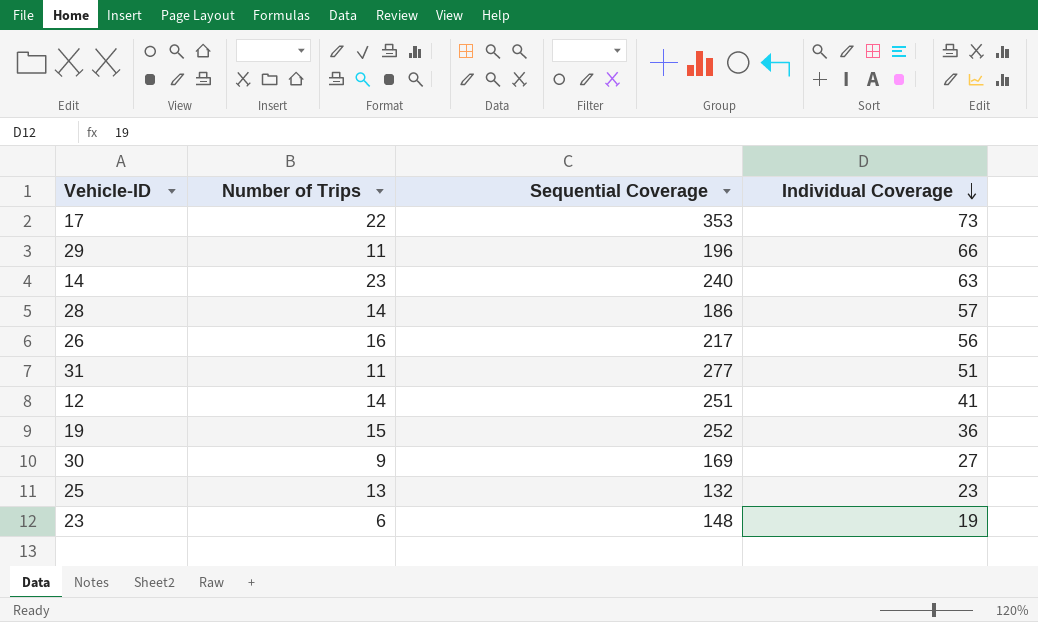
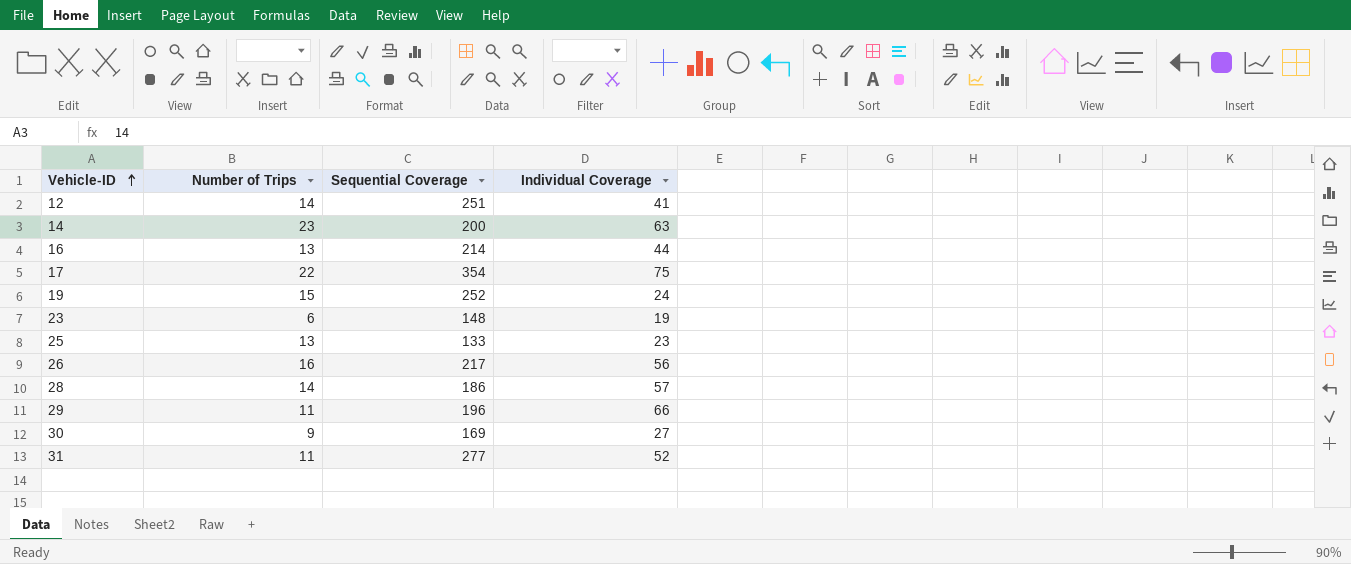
row order: Individual Coverage descending -> Vehicle-ID ascending
14 | Sequential Coverage: 240 -> 200
row 16: none -> 13 | 214 | 44
17 | Sequential Coverage: 353 -> 354
17 | Individual Coverage: 73 -> 75
19 | Individual Coverage: 36 -> 24
25 | Sequential Coverage: 132 -> 133
31 | Individual Coverage: 51 -> 52

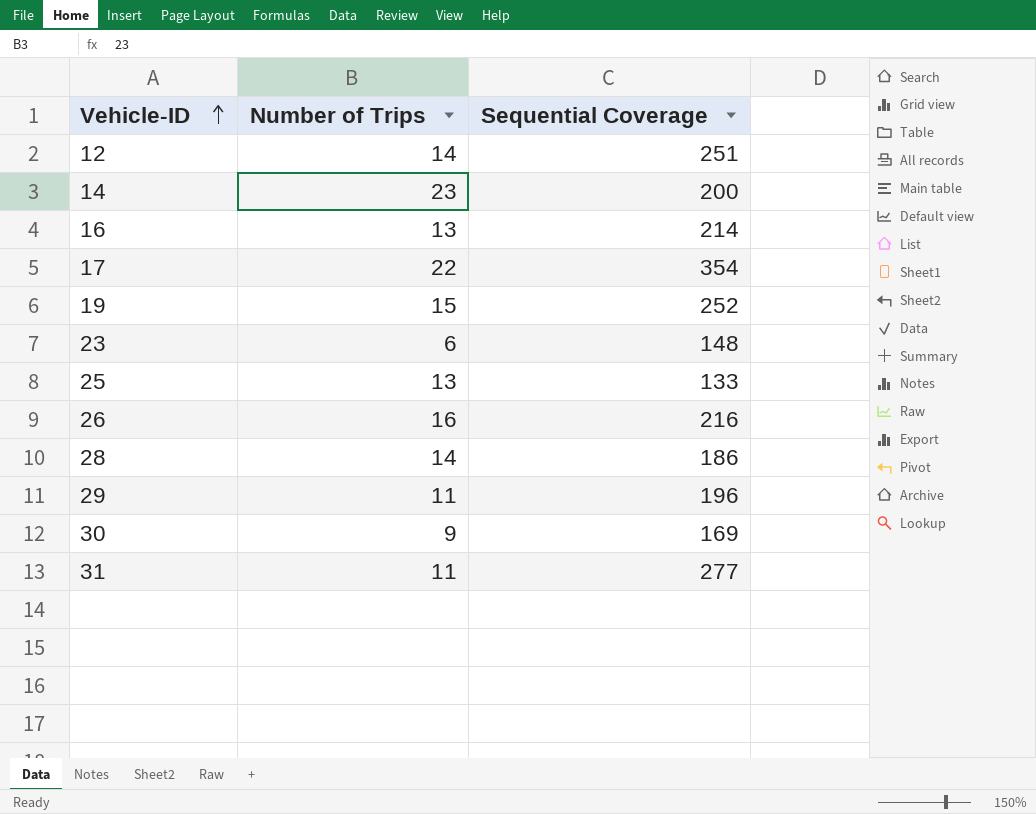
column Individual Coverage | position: 4 -> none
26 | Sequential Coverage: 217 -> 216

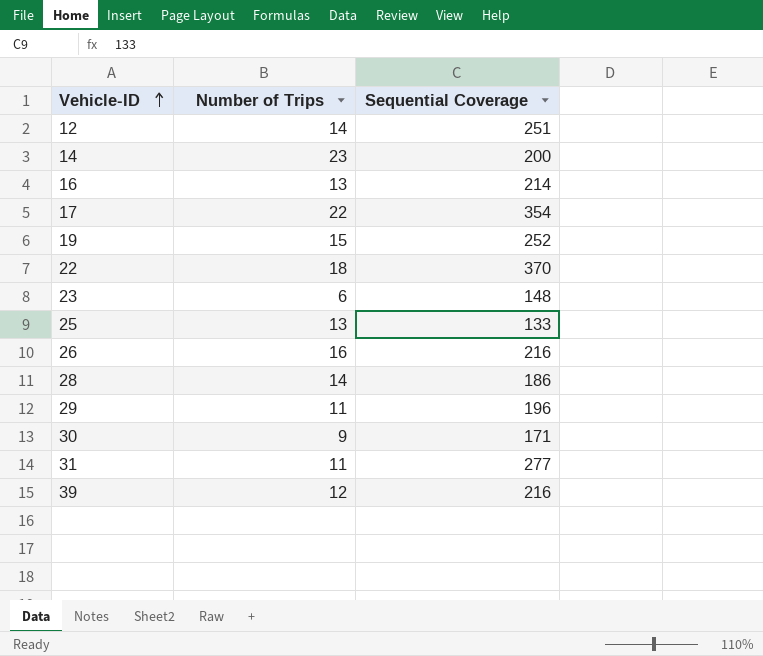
row 22: none -> 18 | 370
30 | Sequential Coverage: 169 -> 171
row 39: none -> 12 | 216

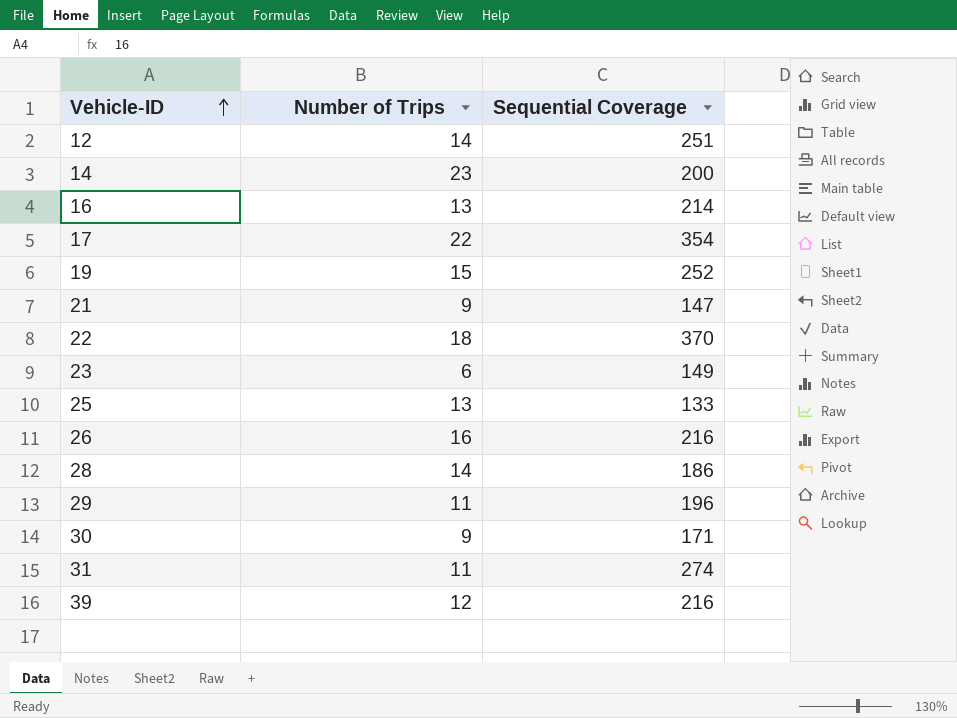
row 21: none -> 9 | 147
23 | Sequential Coverage: 148 -> 149
31 | Sequential Coverage: 277 -> 274

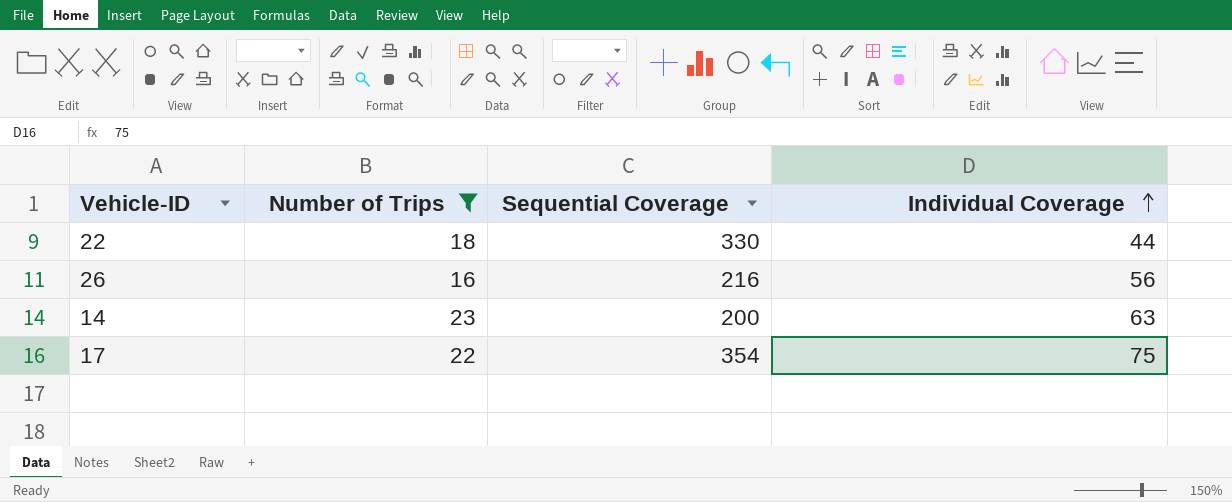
filter: none -> Number of Trips >= 16
row order: Vehicle-ID ascending -> Individual Coverage ascending
column Individual Coverage | position: none -> 4
22 | Sequential Coverage: 370 -> 330

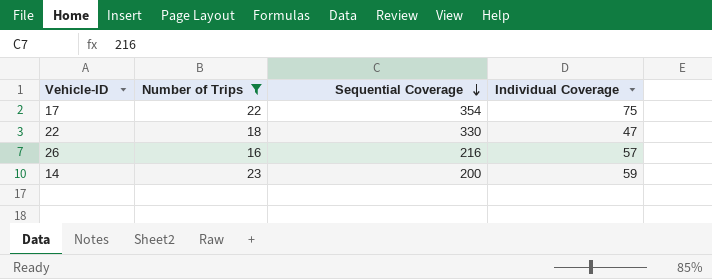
row order: Individual Coverage ascending -> Sequential Coverage descending
22 | Individual Coverage: 44 -> 47
26 | Individual Coverage: 56 -> 57
14 | Individual Coverage: 63 -> 59

